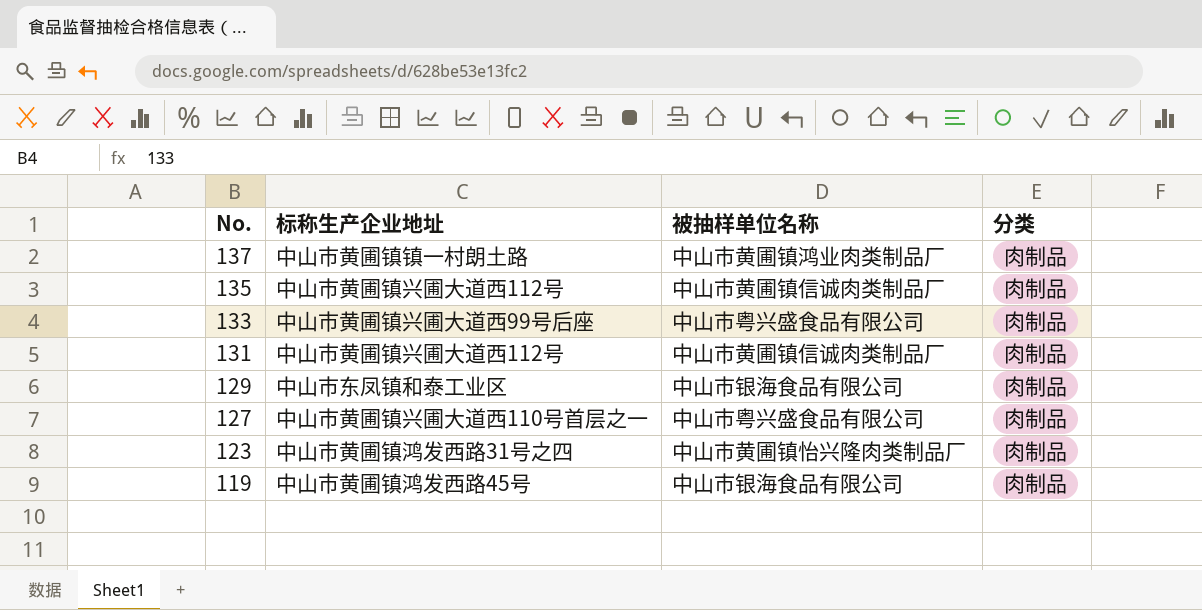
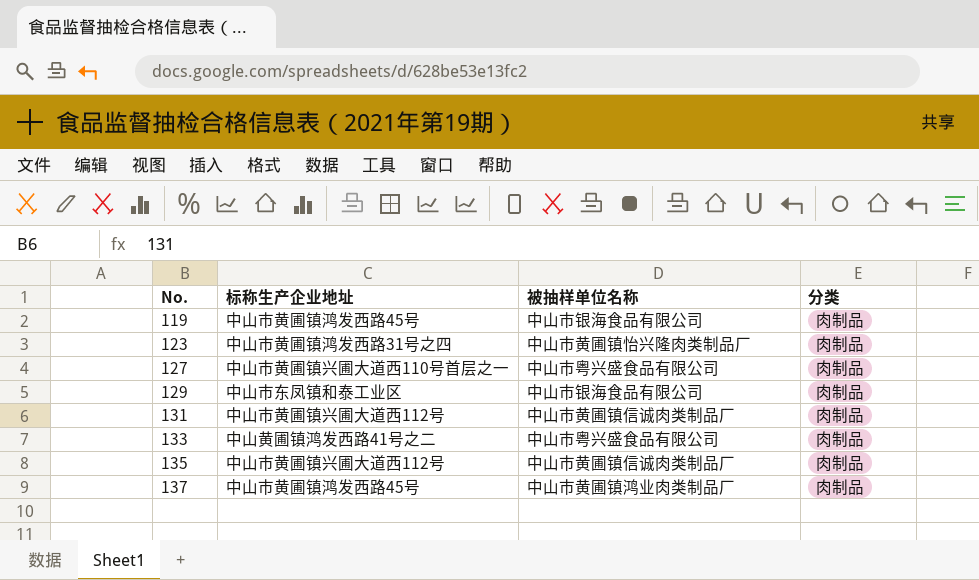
row order: No. descending -> No. ascending
133 | 标称生产企业地址: 中山市黄圃镇兴圃大道西99号后座 -> 中山黄圃镇鸿发西路41号之二
137 | 标称生产企业地址: 中山市黄圃镇镇一村朗土路 -> 中山市黄圃镇鸿发西路45号

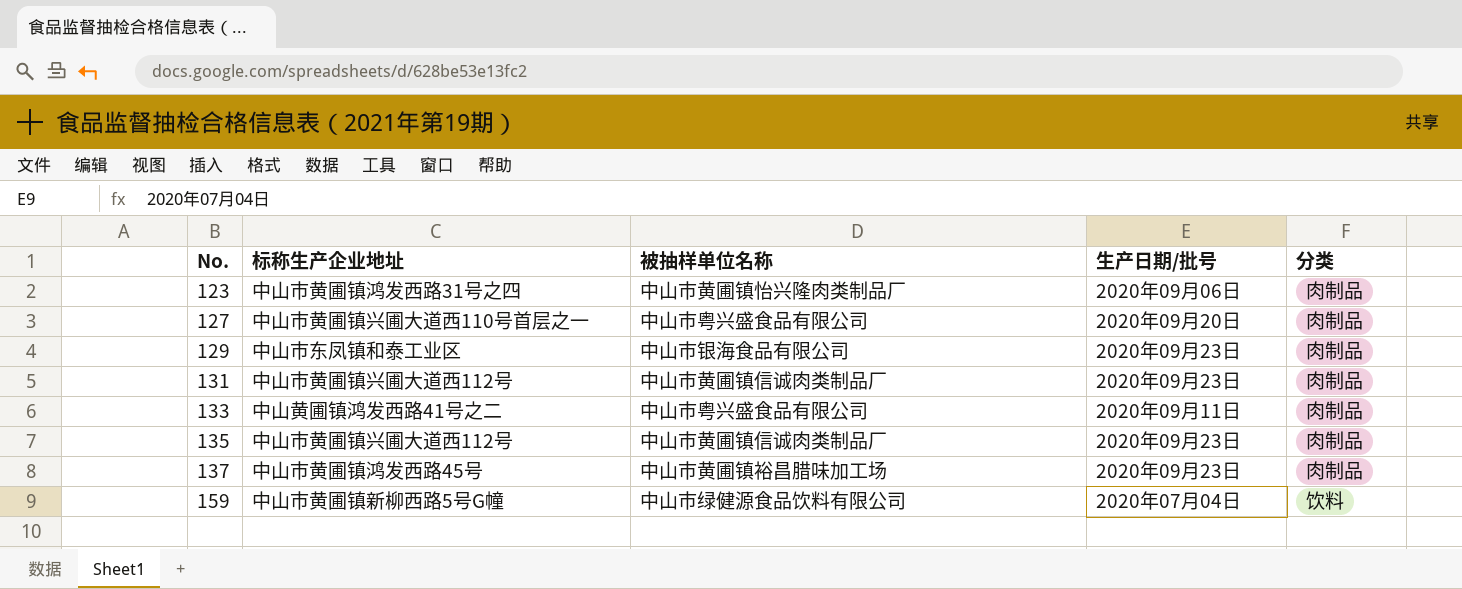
column 生产日期/批号 | position: none -> 4
row 119: 中山市黄圃镇鸿发西路45号 | 中山市银海食品有限公司 | 肉制品 -> none
137 | 被抽样单位名称: 中山市黄圃镇鸿业肉类制品厂 -> 中山市黄圃镇裕昌腊味加工场
row 159: none -> 中山市黄圃镇新柳西路5号G幢 | 中山市绿健源食品饮料有限公司 | 2020年07月04日 | 饮料

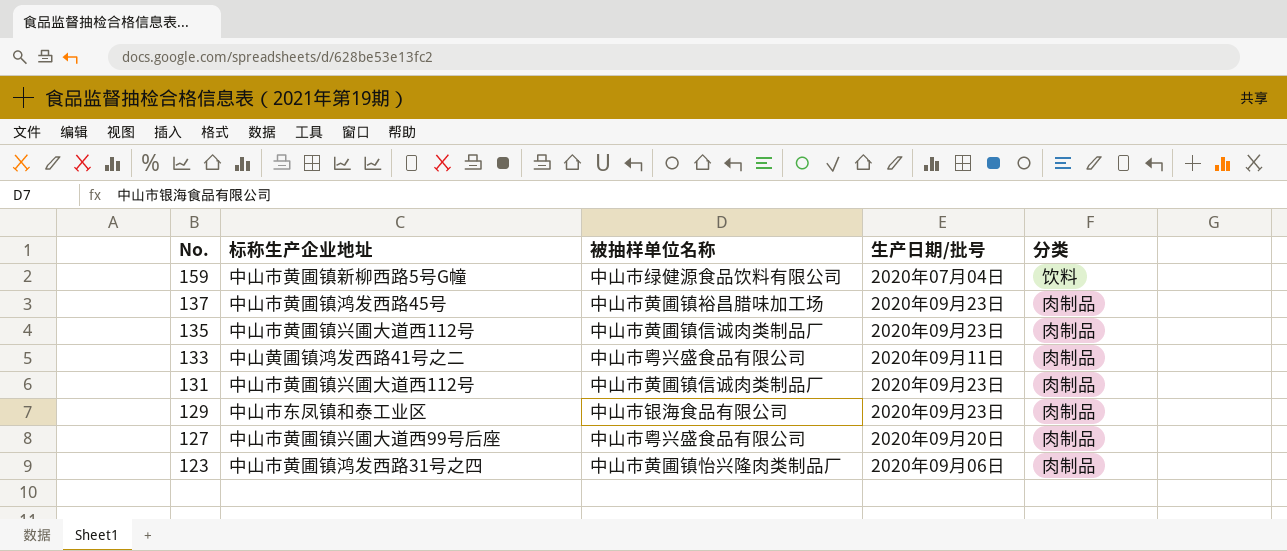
row order: No. ascending -> No. descending
127 | 标称生产企业地址: 中山市黄圃镇兴圃大道西110号首层之一 -> 中山市黄圃镇兴圃大道西99号后座

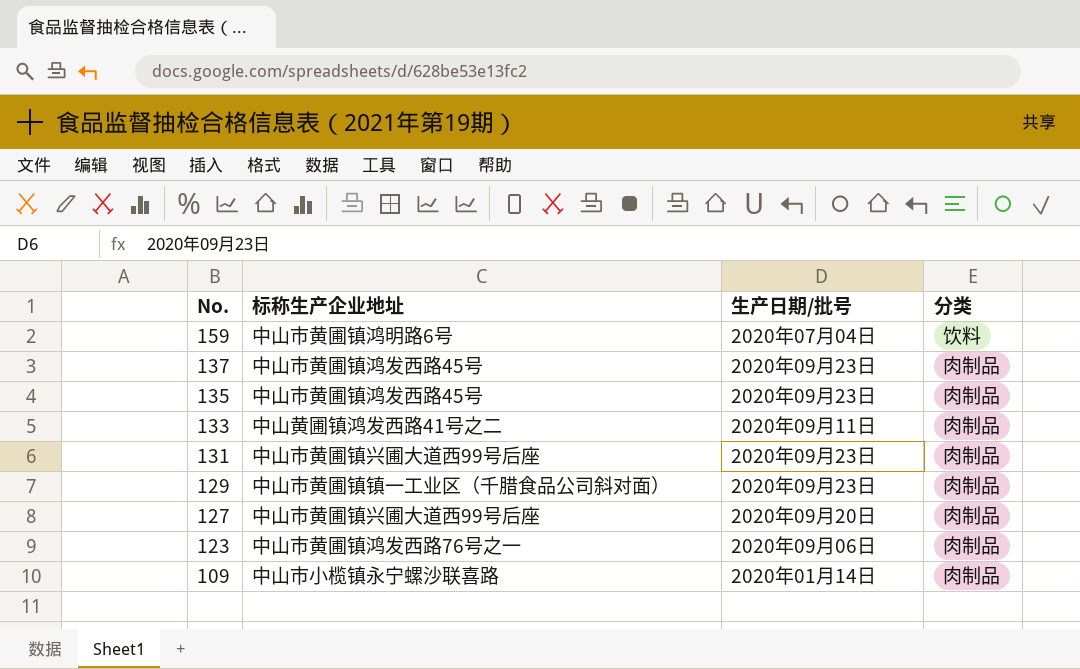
column 被抽样单位名称 | position: 3 -> none
159 | 标称生产企业地址: 中山市黄圃镇新柳西路5号G幢 -> 中山市黄圃镇鸿明路6号
135 | 标称生产企业地址: 中山市黄圃镇兴圃大道西112号 -> 中山市黄圃镇鸿发西路45号
131 | 标称生产企业地址: 中山市黄圃镇兴圃大道西112号 -> 中山市黄圃镇兴圃大道西99号后座
129 | 标称生产企业地址: 中山市东凤镇和泰工业区 -> 中山市黄圃镇镇一工业区（千腊食品公司斜对面）
123 | 标称生产企业地址: 中山市黄圃镇鸿发西路31号之四 -> 中山市黄圃镇鸿发西路76号之一
row 109: none -> 中山市小榄镇永宁螺沙联喜路 | 2020年01月14日 | 肉制品

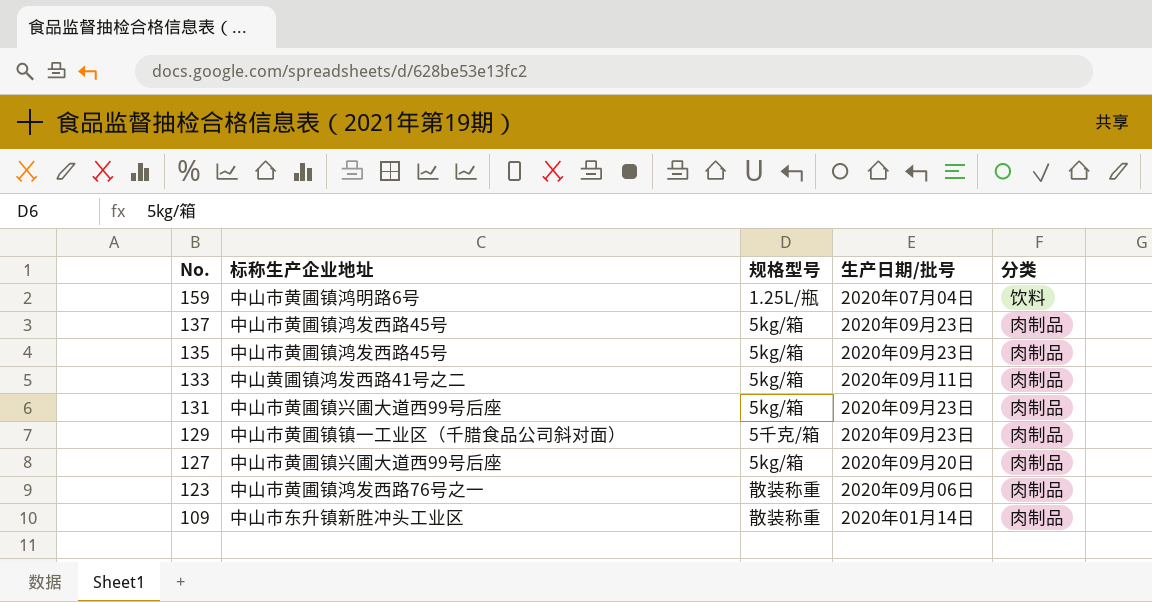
column 规格型号 | position: none -> 3
109 | 标称生产企业地址: 中山市小榄镇永宁螺沙联喜路 -> 中山市东升镇新胜冲头工业区

